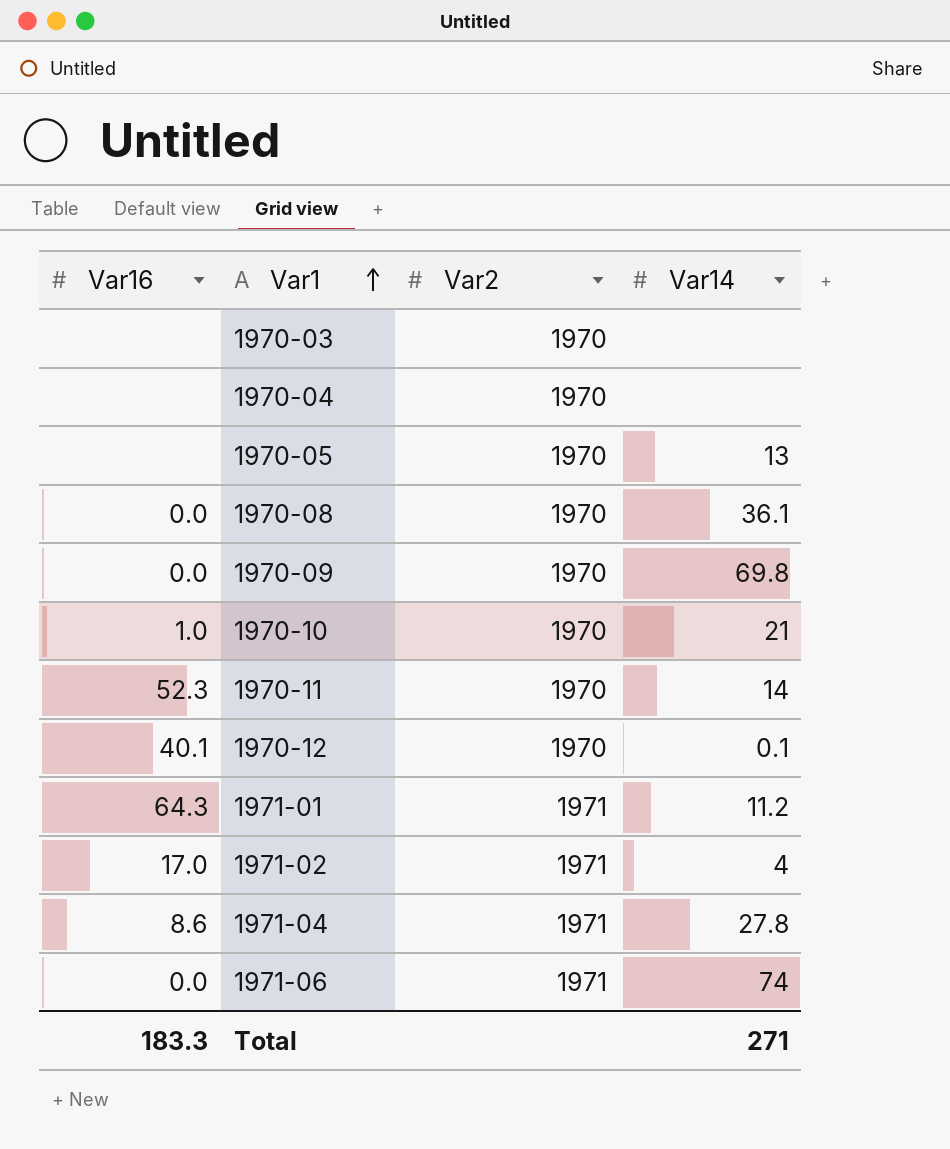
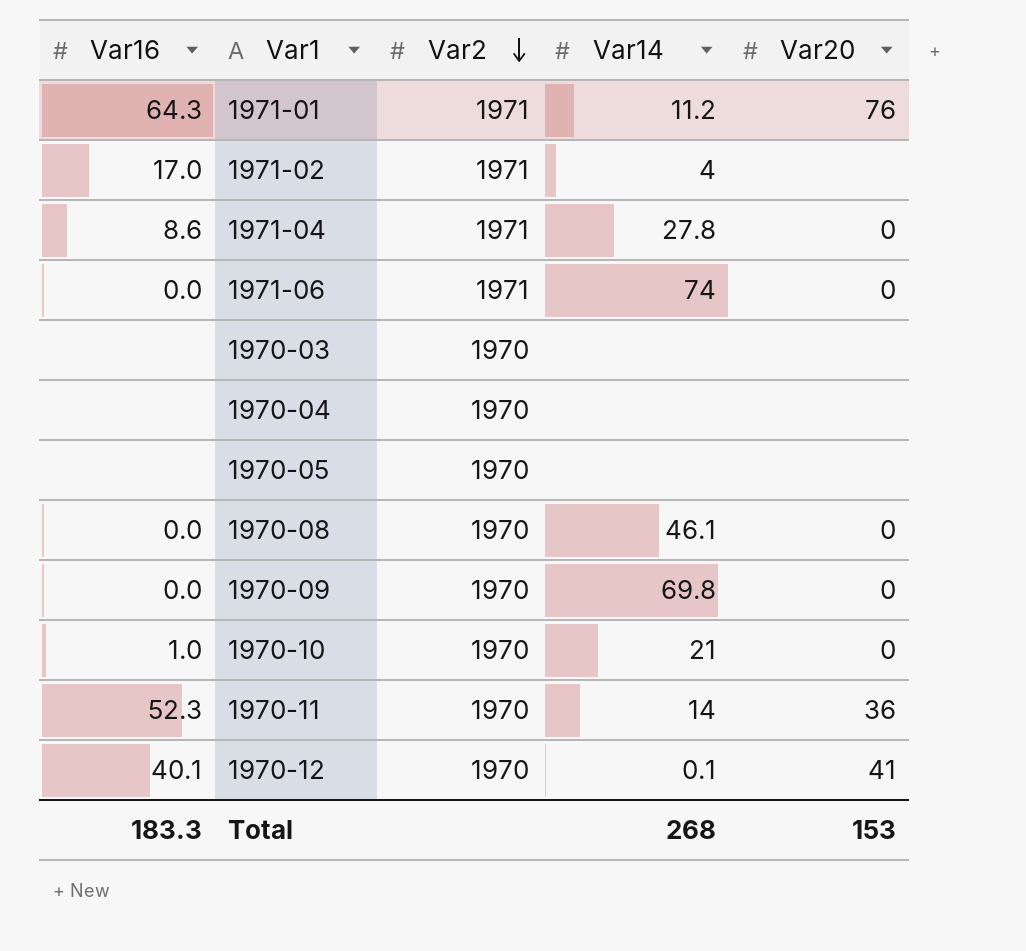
row order: Var1 ascending -> Var2 descending
column Var20 | position: none -> 5
1970-05 | Var14: 13 -> none
1970-08 | Var14: 36.1 -> 46.1
Total | Var14: 271 -> 268

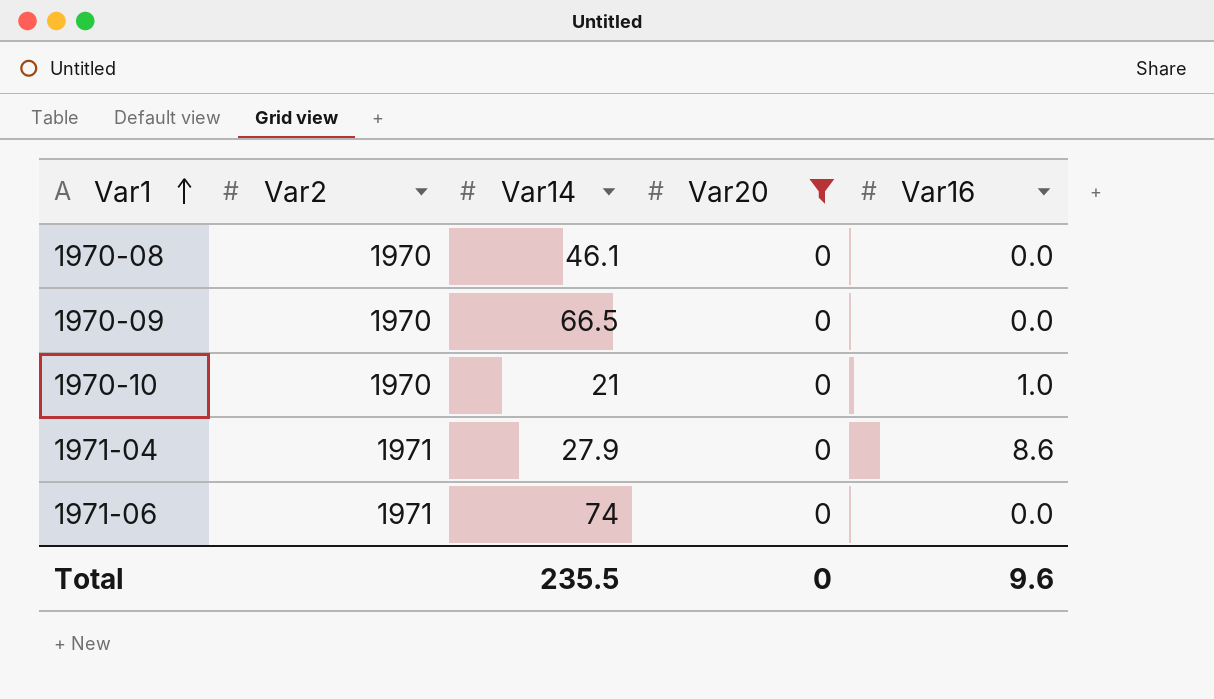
filter: none -> Var20 = 0
row order: Var2 descending -> Var1 ascending
column Var16 | position: 1 -> 5
1970-09 | Var14: 69.8 -> 66.5
1971-04 | Var14: 27.8 -> 27.9
Total | Var14: 268 -> 235.5
Total | Var20: 153 -> 0
Total | Var16: 183.3 -> 9.6

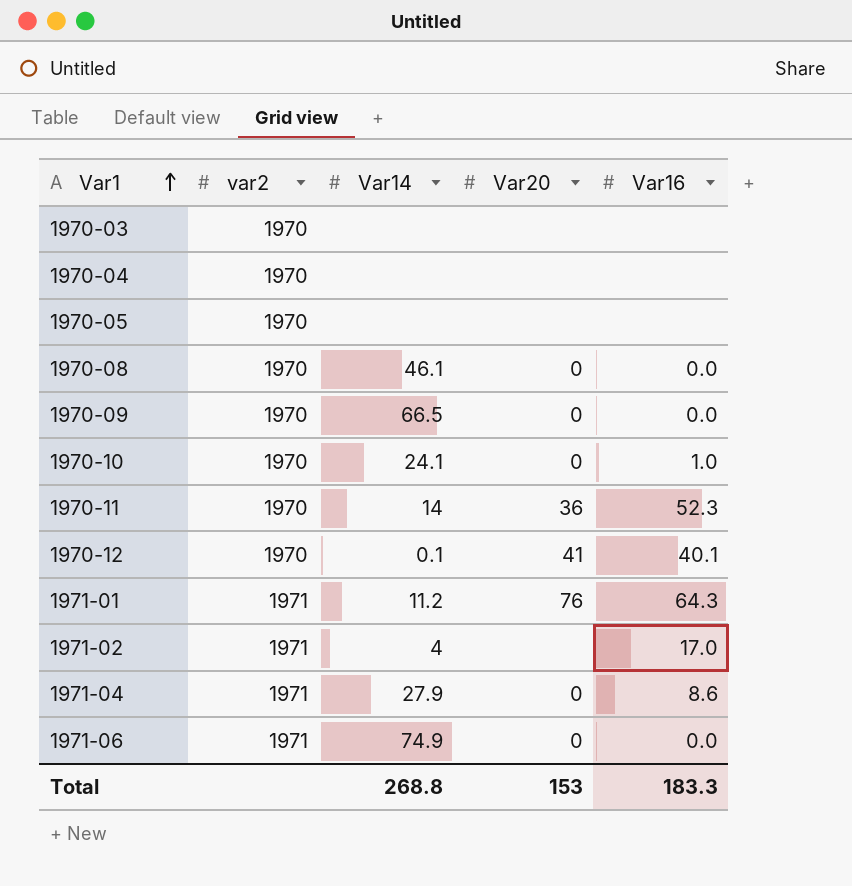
filter: Var20 = 0 -> none
column name: Var2 -> var2
1970-10 | Var14: 21 -> 24.1
1971-06 | Var14: 74 -> 74.9
Total | Var14: 235.5 -> 268.8
Total | Var20: 0 -> 153
Total | Var16: 9.6 -> 183.3

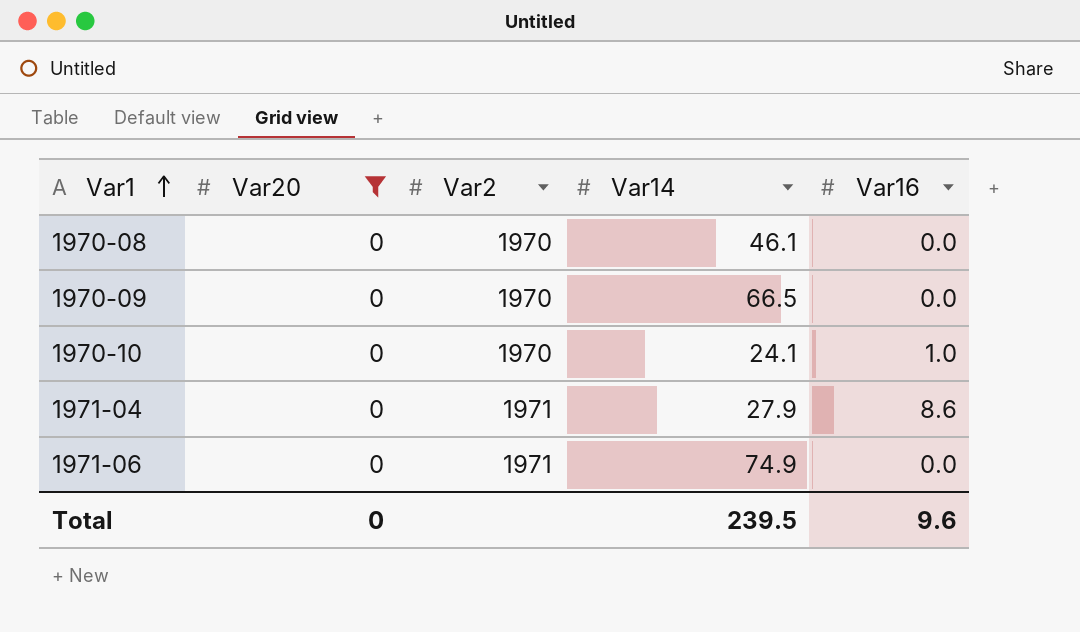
filter: none -> Var20 = 0
column Var20 | position: 4 -> 2
column name: var2 -> Var2
Total | Var20: 153 -> 0
Total | Var14: 268.8 -> 239.5
Total | Var16: 183.3 -> 9.6

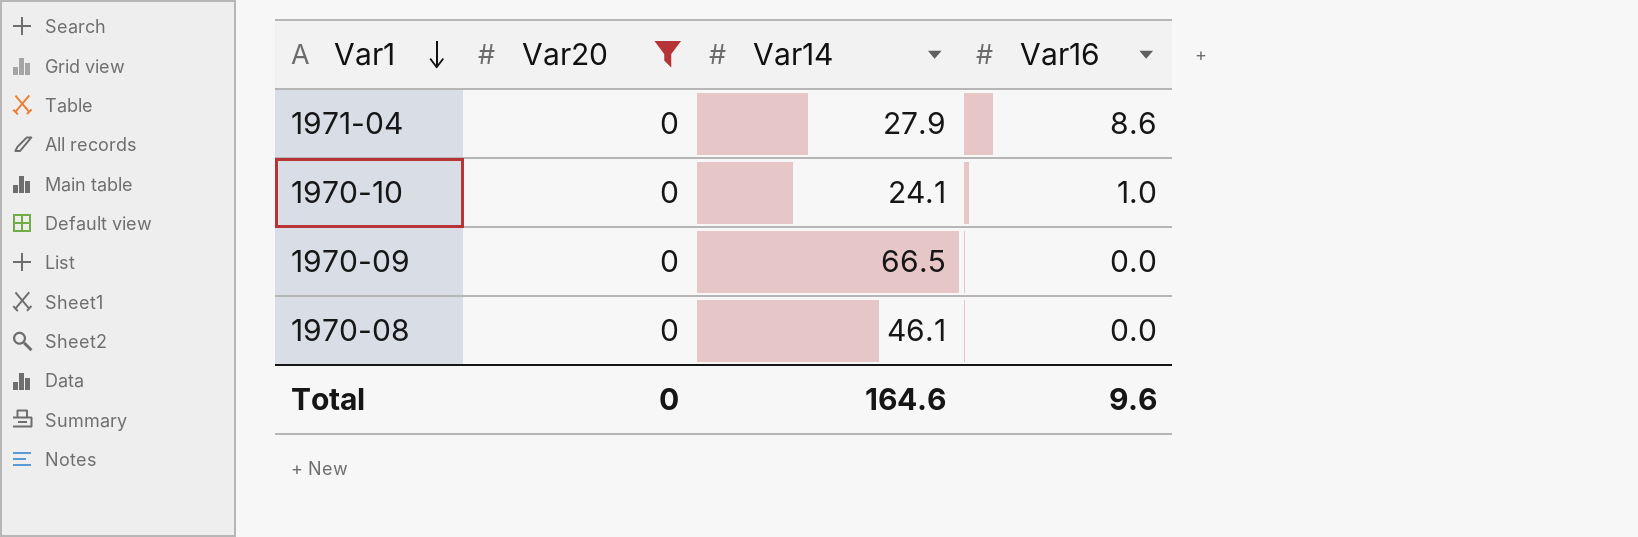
row order: Var1 ascending -> Var1 descending
column Var2 | position: 3 -> none
row 1971-06: 0 | 1971 | 74.9 | 0.0 -> none
Total | Var14: 239.5 -> 164.6

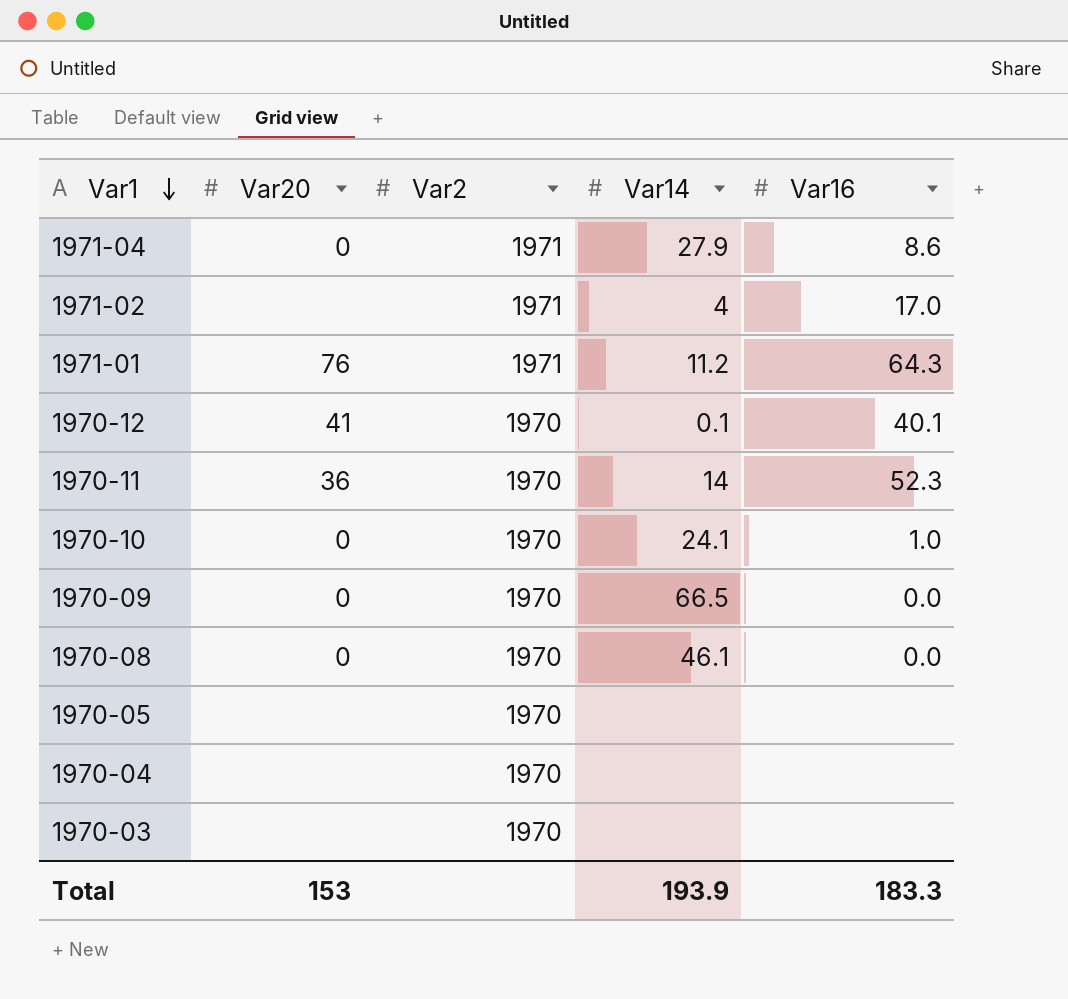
filter: Var20 = 0 -> none
column Var2 | position: none -> 3
Total | Var20: 0 -> 153
Total | Var14: 164.6 -> 193.9
Total | Var16: 9.6 -> 183.3

